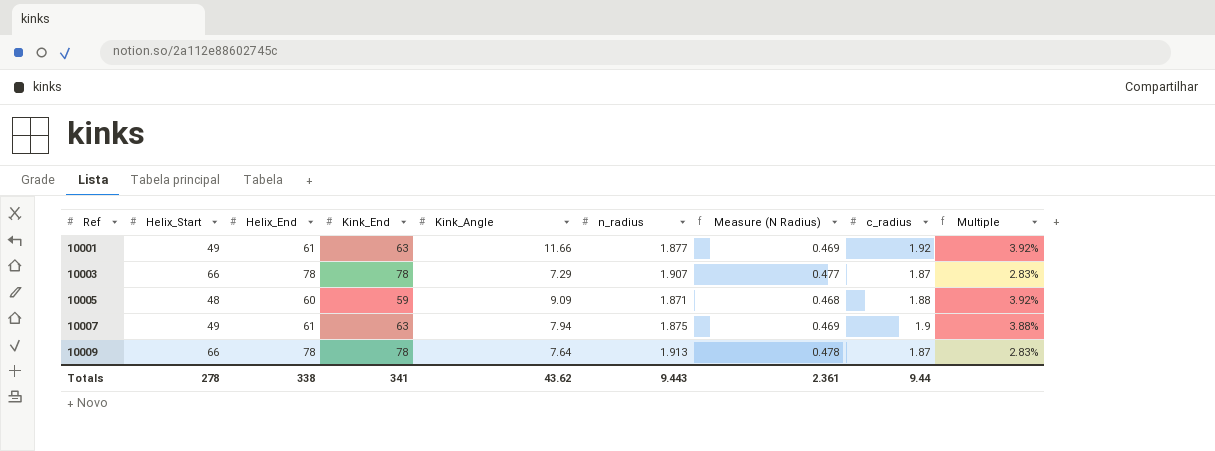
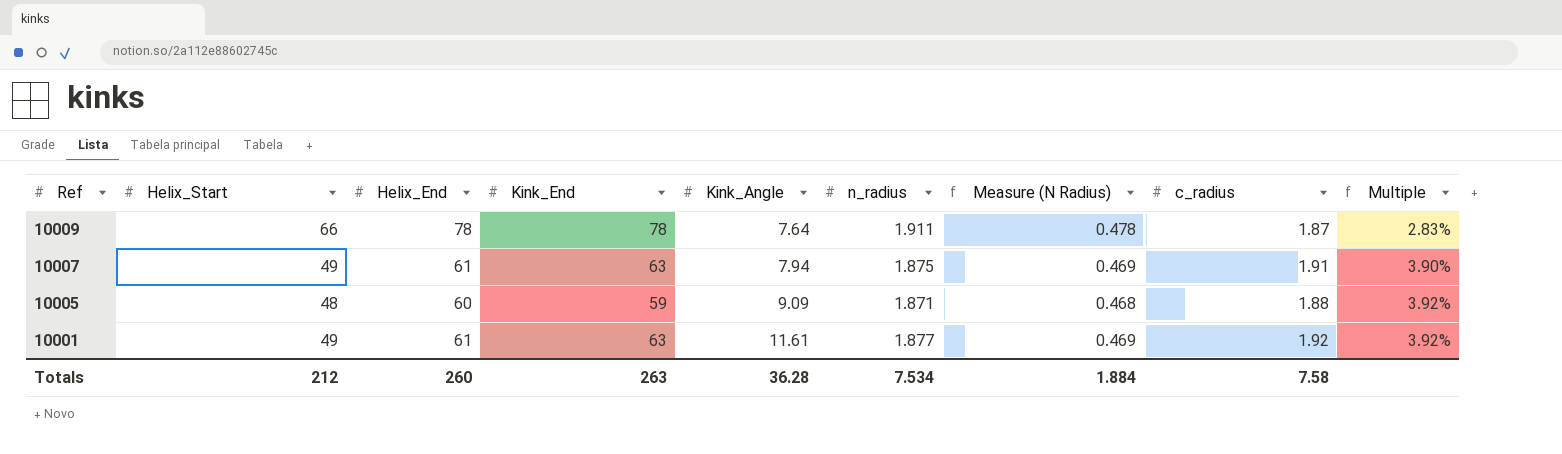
row order: Ref ascending -> Ref descending
row 10003: 66 | 78 | 78 | 7.29 | 1.907 | 0.477 | 1.87 | 2.83% -> none
10009 | n_radius: 1.913 -> 1.911
10007 | c_radius: 1.9 -> 1.91
10007 | Multiple: 3.88% -> 3.90%
10001 | Kink_Angle: 11.66 -> 11.61
Totals | Helix_Start: 278 -> 212
Totals | Helix_End: 338 -> 260
Totals | Kink_End: 341 -> 263
Totals | Kink_Angle: 43.62 -> 36.28
Totals | n_radius: 9.443 -> 7.534
Totals | Measure (N Radius): 2.361 -> 1.884
Totals | c_radius: 9.44 -> 7.58

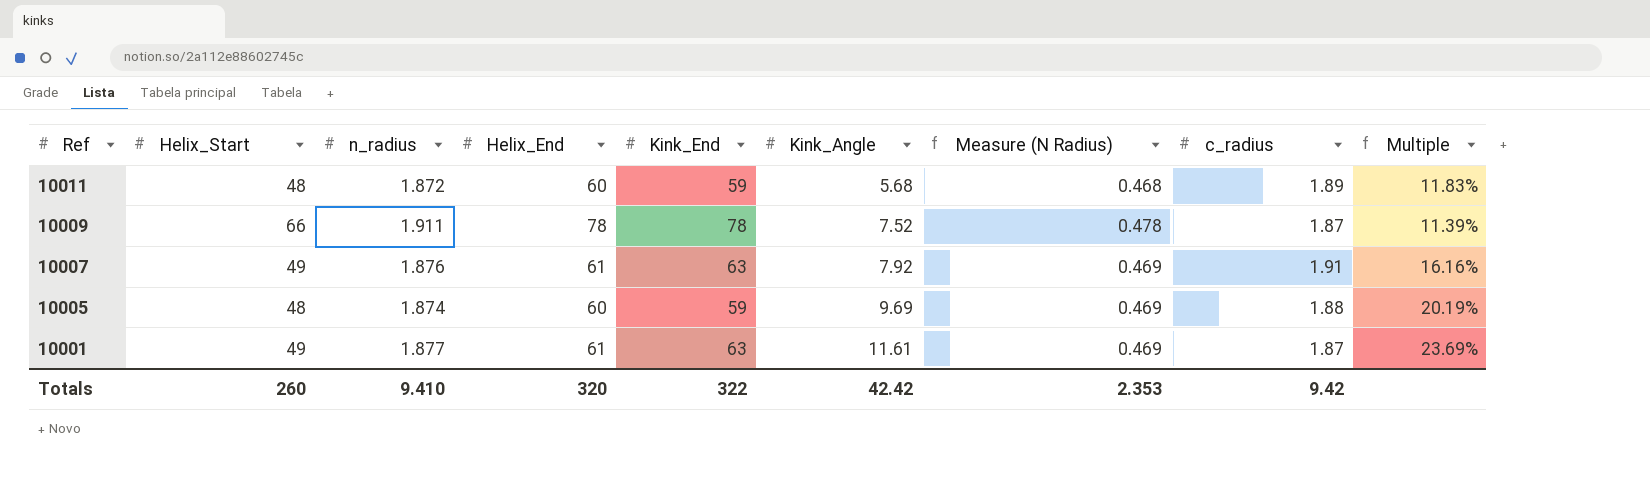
column n_radius | position: 6 -> 3
column Multiple | formula: [c_radius] / [Helix_Start] -> [Kink_Angle] / [Helix_Start]
row 10011: none -> 48 | 1.872 | 60 | 59 | 5.68 | 0.468 | 1.89 | 11.83%
10009 | Kink_Angle: 7.64 -> 7.52
10007 | n_radius: 1.875 -> 1.876
10007 | Kink_Angle: 7.94 -> 7.92
10005 | n_radius: 1.871 -> 1.874
10005 | Kink_Angle: 9.09 -> 9.69
10005 | Measure (N Radius): 0.468 -> 0.469
10001 | c_radius: 1.92 -> 1.87
Totals | Helix_Start: 212 -> 260
Totals | n_radius: 7.534 -> 9.410
Totals | Helix_End: 260 -> 320
Totals | Kink_End: 263 -> 322
Totals | Kink_Angle: 36.28 -> 42.42
Totals | Measure (N Radius): 1.884 -> 2.353
Totals | c_radius: 7.58 -> 9.42

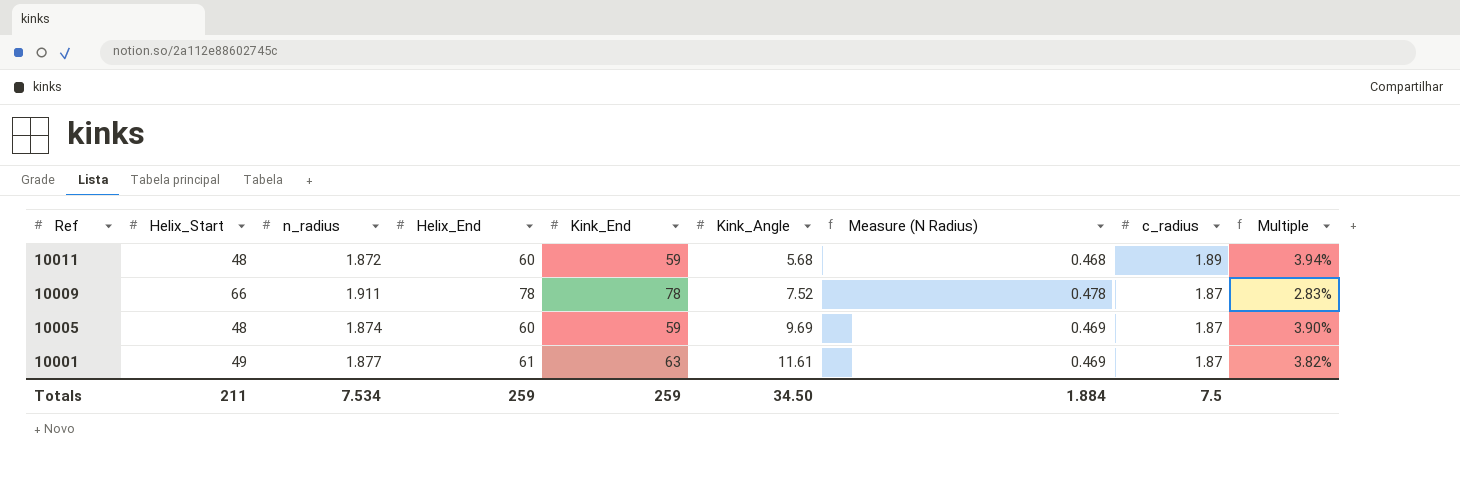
column Multiple | formula: [Kink_Angle] / [Helix_Start] -> [c_radius] / [Helix_Start]
row 10007: 49 | 1.876 | 61 | 63 | 7.92 | 0.469 | 1.91 | 16.16% -> none
10005 | c_radius: 1.88 -> 1.87
Totals | Helix_Start: 260 -> 211
Totals | n_radius: 9.410 -> 7.534
Totals | Helix_End: 320 -> 259
Totals | Kink_End: 322 -> 259
Totals | Kink_Angle: 42.42 -> 34.50
Totals | Measure (N Radius): 2.353 -> 1.884
Totals | c_radius: 9.42 -> 7.5

